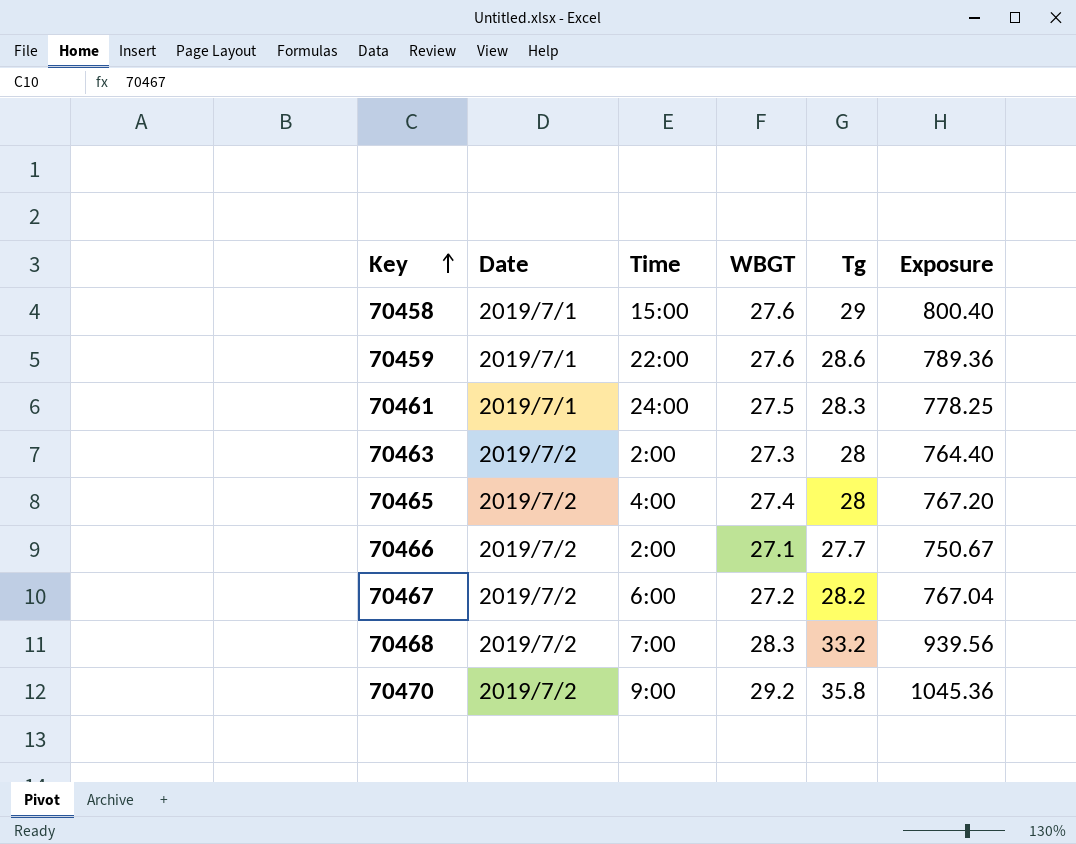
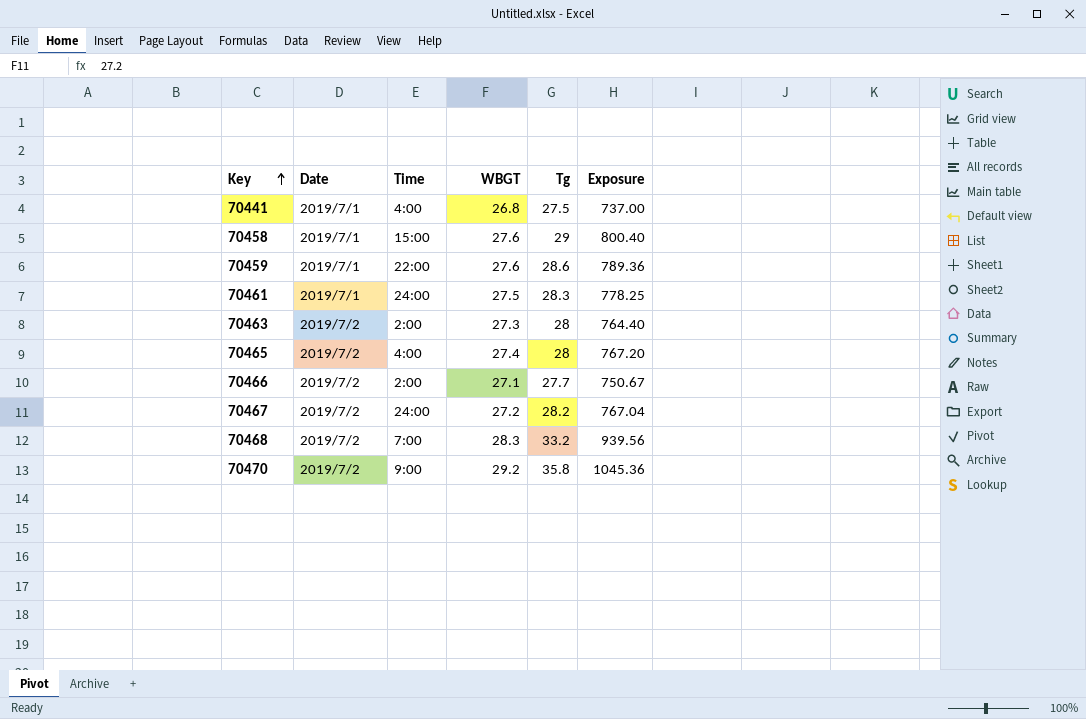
row 70441: none -> 2019/7/1 | 4:00 | 26.8 | 27.5 | 737.00
70467 | Time: 6:00 -> 24:00

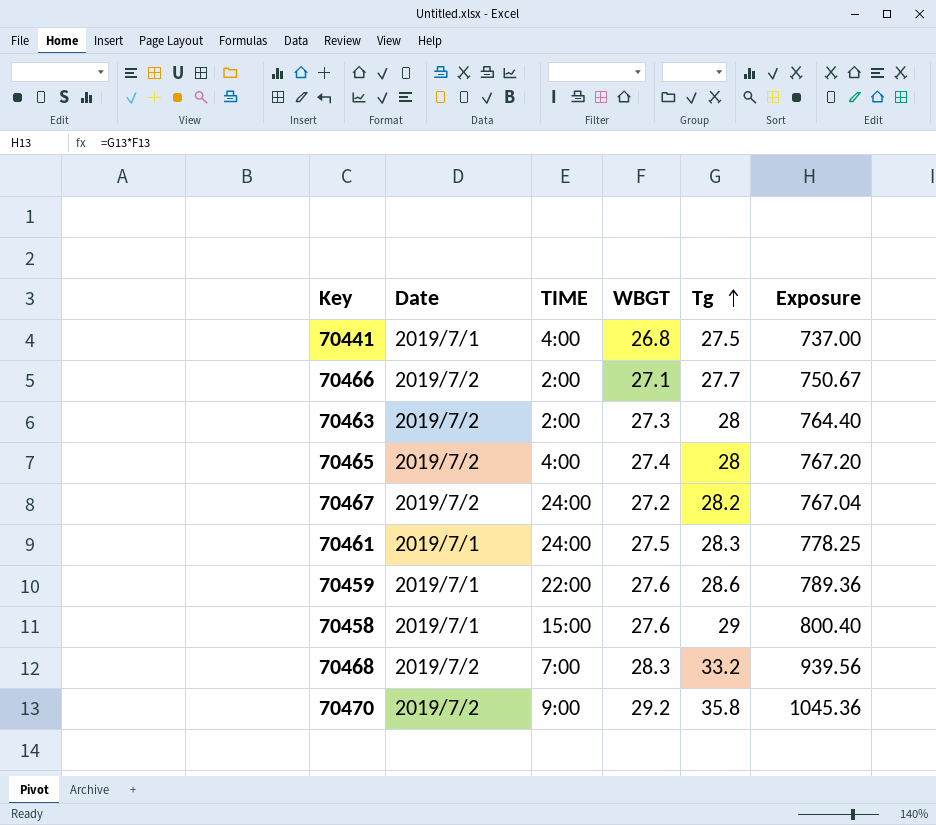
row order: Key ascending -> Tg ascending
column name: Time -> TIME

